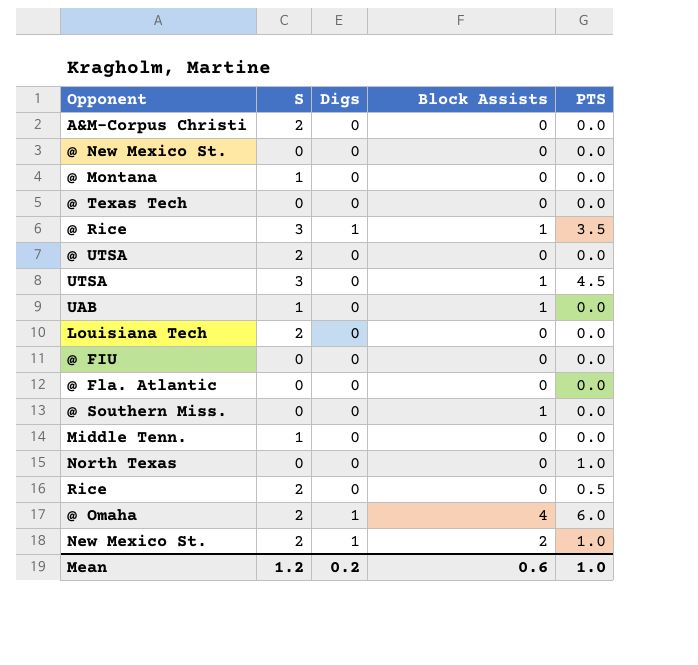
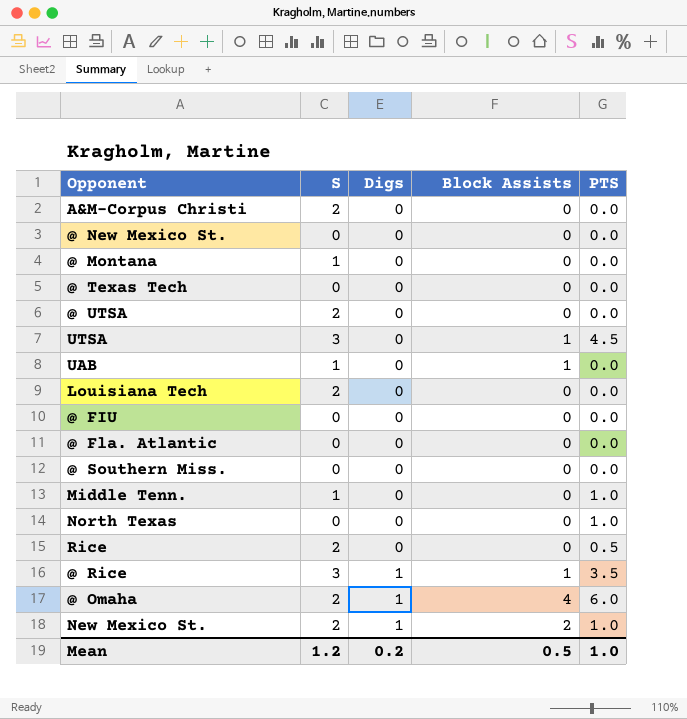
row order: none -> Digs ascending
@ Southern Miss. | Block Assists: 1 -> 0
Middle Tenn. | PTS: 0.0 -> 1.0
Mean | Block Assists: 0.6 -> 0.5

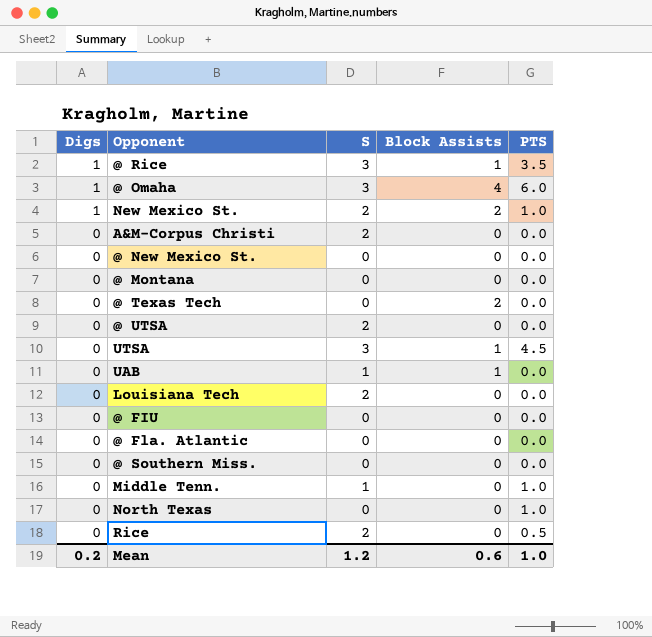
row order: Digs ascending -> Digs descending
column Digs | position: 3 -> 1
@ Omaha | S: 2 -> 3
@ Montana | S: 1 -> 0
@ Texas Tech | Block Assists: 0 -> 2
Mean | Block Assists: 0.5 -> 0.6

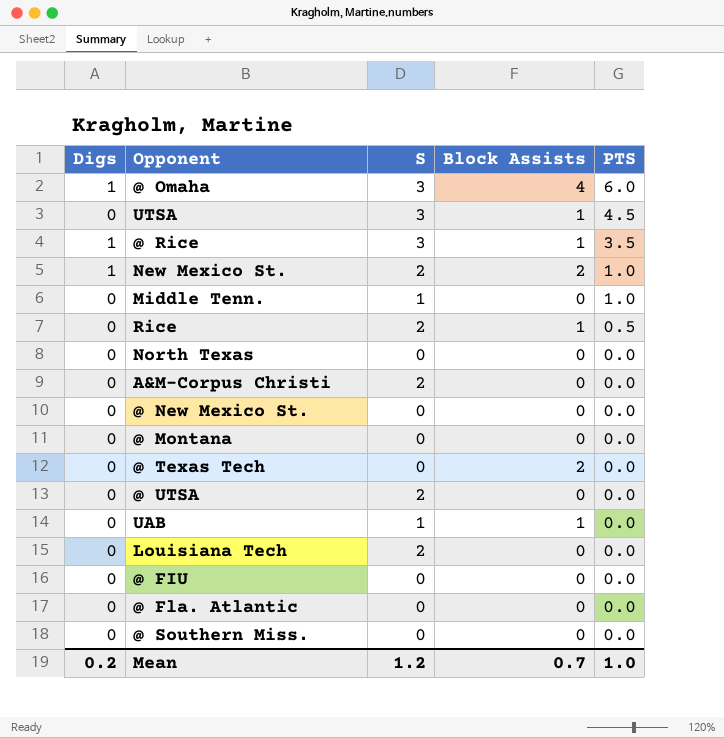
row order: Digs descending -> PTS descending
Rice | Block Assists: 0 -> 1
North Texas | PTS: 1.0 -> 0.0
Mean | Block Assists: 0.6 -> 0.7

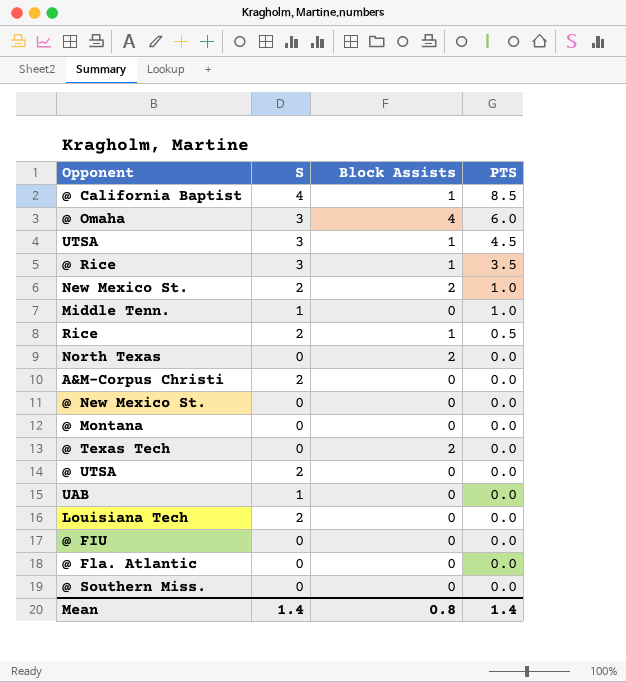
column Digs | position: 1 -> none
row @ California Baptist: none -> 4 | 1 | 8.5
North Texas | Block Assists: 0 -> 2
UAB | Block Assists: 1 -> 0
Mean | S: 1.2 -> 1.4
Mean | Block Assists: 0.7 -> 0.8
Mean | PTS: 1.0 -> 1.4

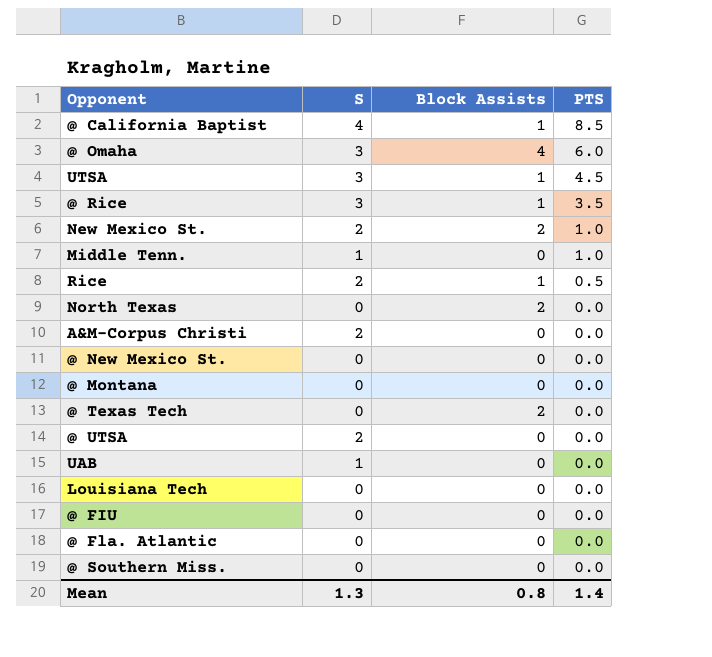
Louisiana Tech | S: 2 -> 0
Mean | S: 1.4 -> 1.3

